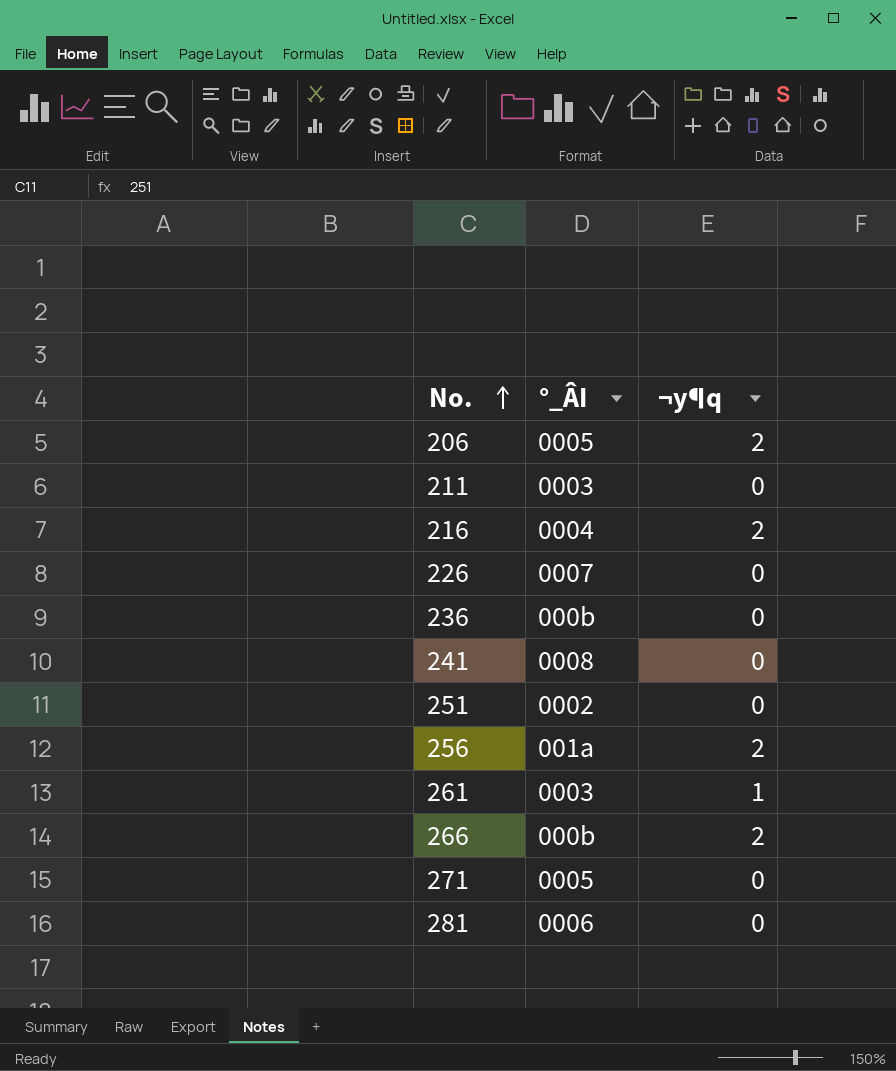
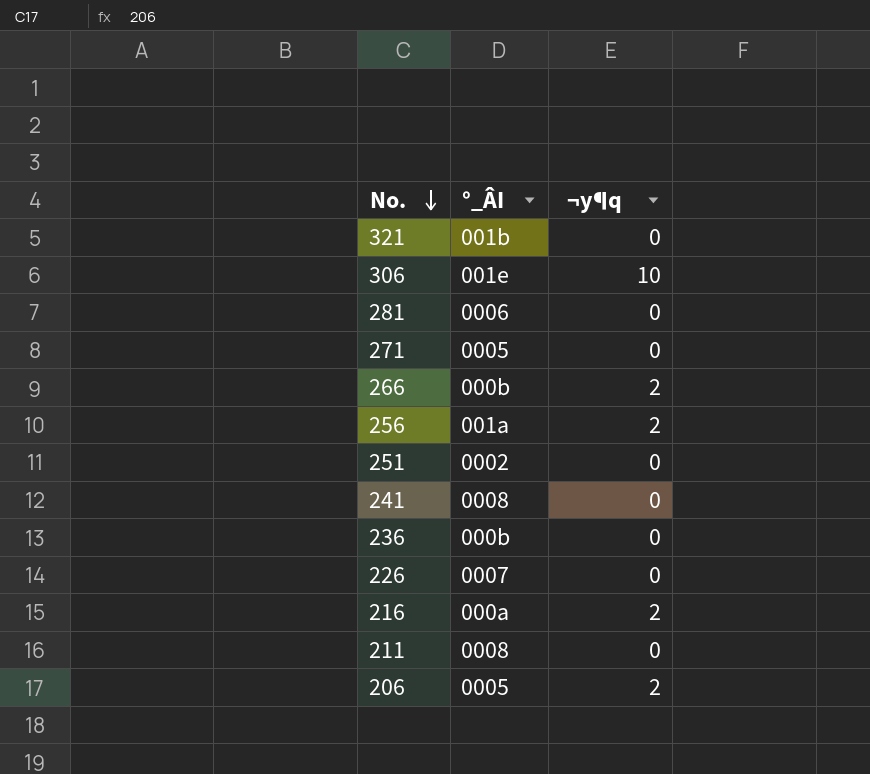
row order: No. ascending -> No. descending
row 261: 0003 | 1 -> none
row 321: none -> 001b | 0
row 306: none -> 001e | 10
216 | °_ÂI: 0004 -> 000a
211 | °_ÂI: 0003 -> 0008

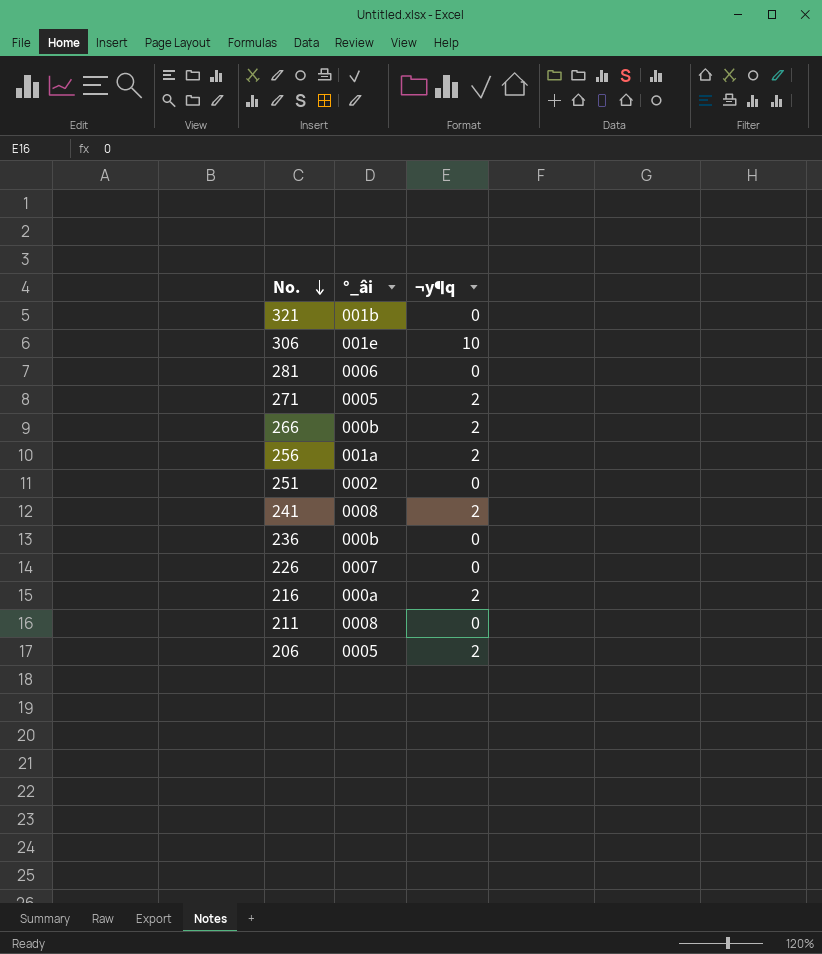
column name: °_ÂI -> °_âi
271 | ¬y¶q: 0 -> 2
241 | ¬y¶q: 0 -> 2

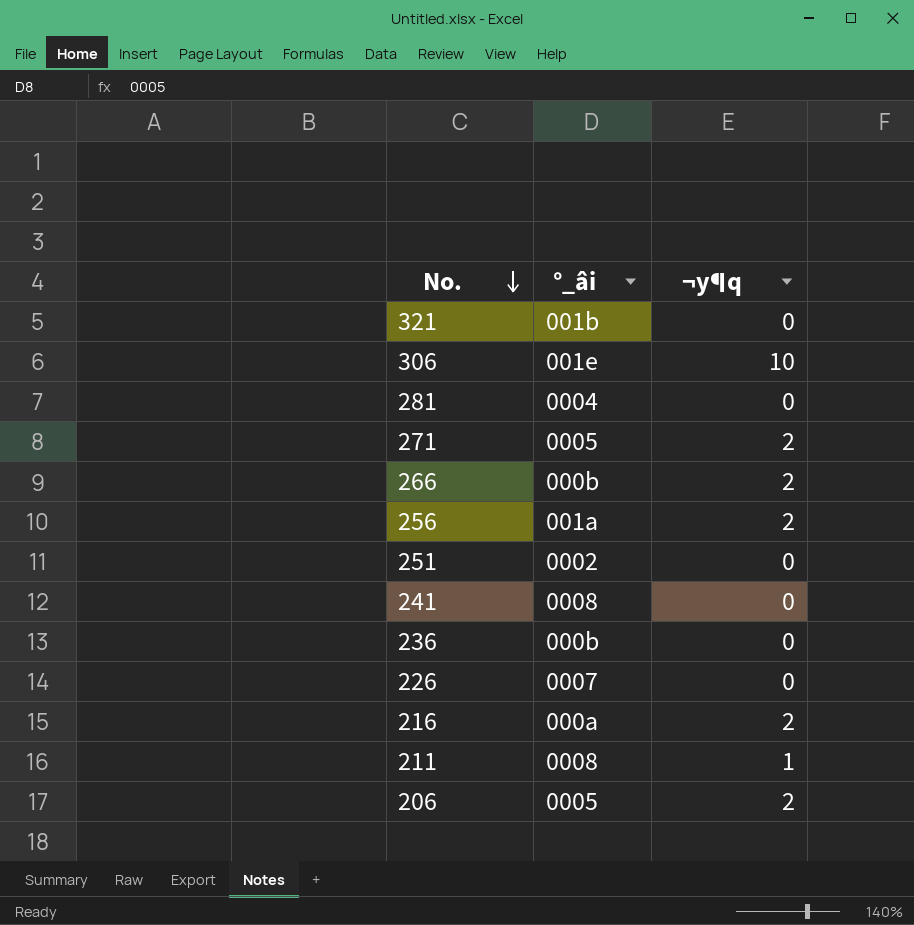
281 | °_âi: 0006 -> 0004
241 | ¬y¶q: 2 -> 0
211 | ¬y¶q: 0 -> 1

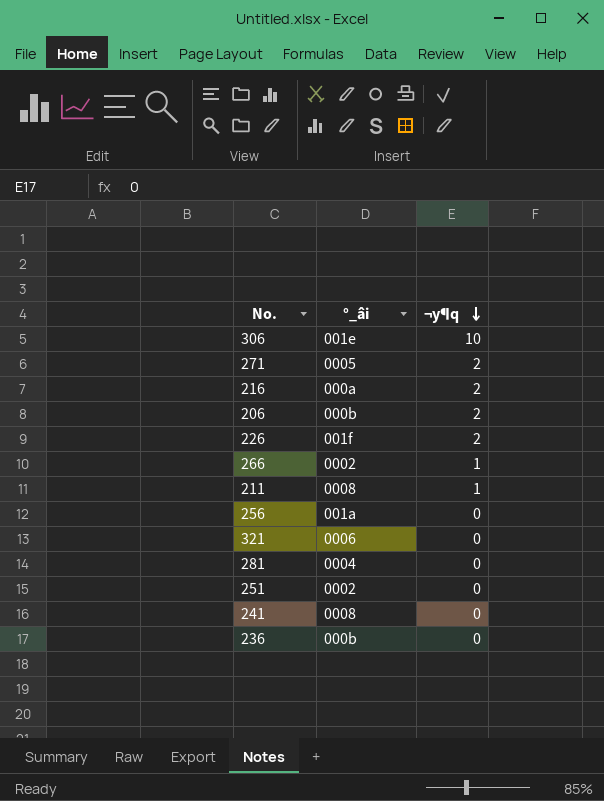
row order: No. descending -> ¬y¶q descending
206 | °_âi: 0005 -> 000b
226 | °_âi: 0007 -> 001f
226 | ¬y¶q: 0 -> 2
266 | °_âi: 000b -> 0002
266 | ¬y¶q: 2 -> 1
256 | ¬y¶q: 2 -> 0
321 | °_âi: 001b -> 0006

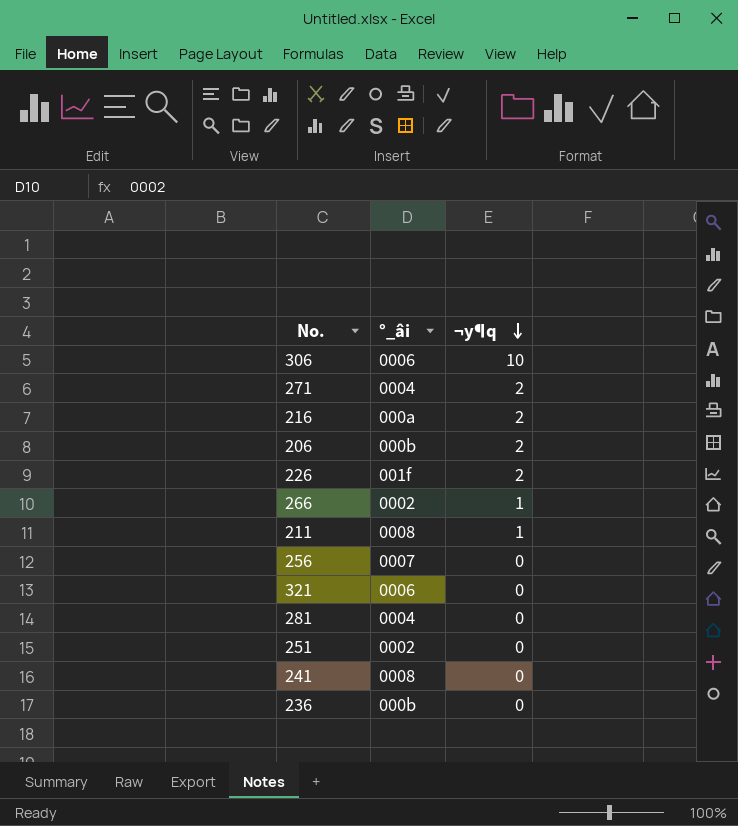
306 | °_âi: 001e -> 0006
271 | °_âi: 0005 -> 0004
256 | °_âi: 001a -> 0007

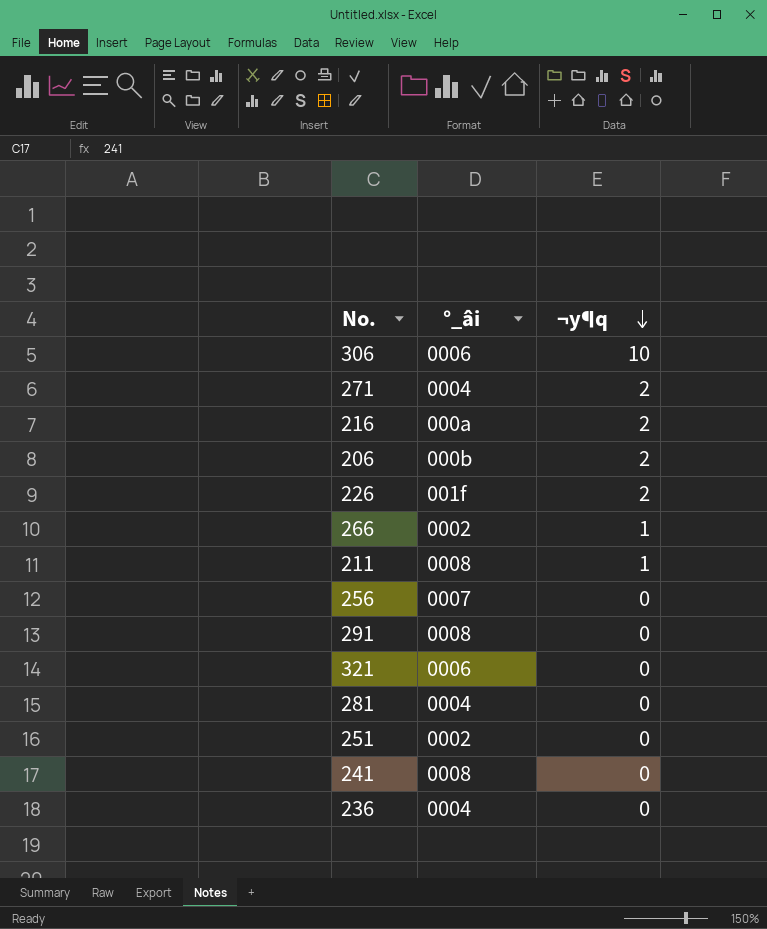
row 291: none -> 0008 | 0
236 | °_âi: 000b -> 0004

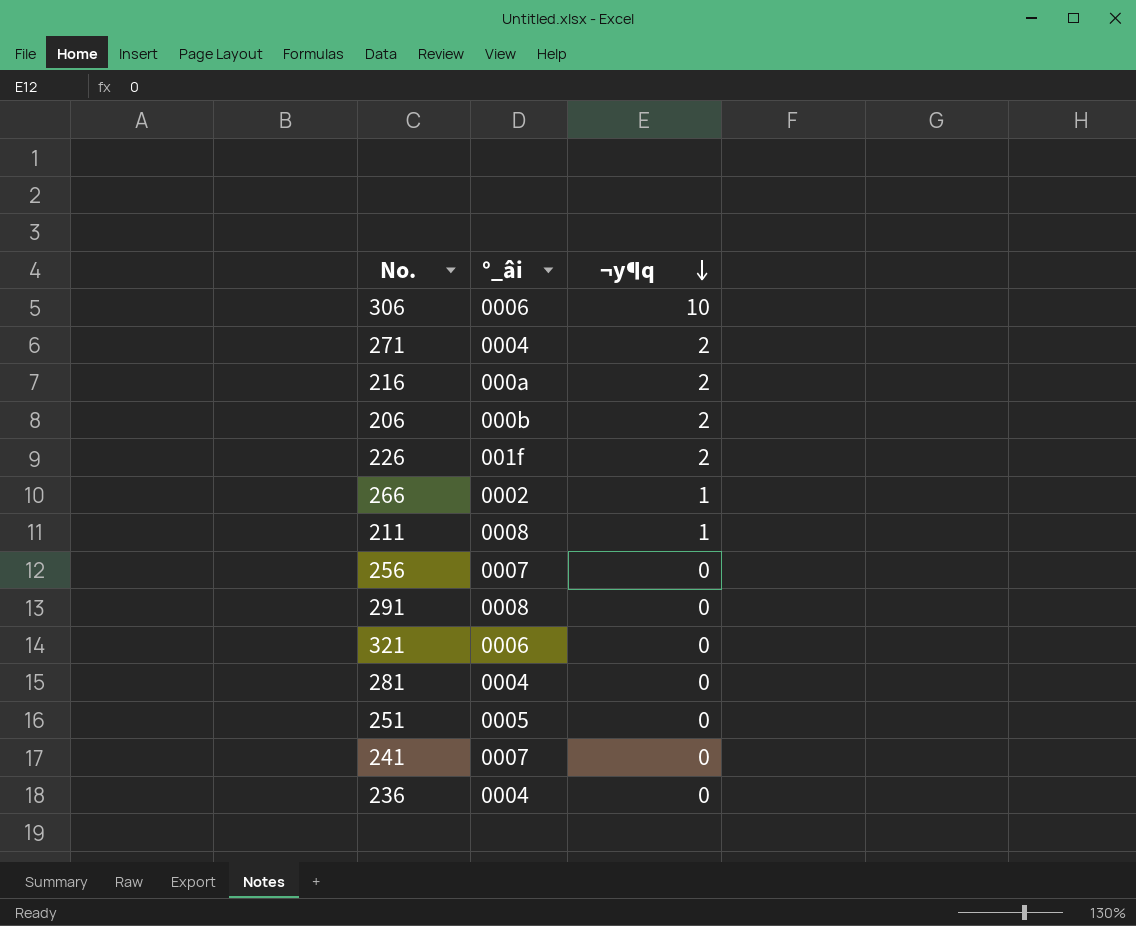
251 | °_âi: 0002 -> 0005
241 | °_âi: 0008 -> 0007

